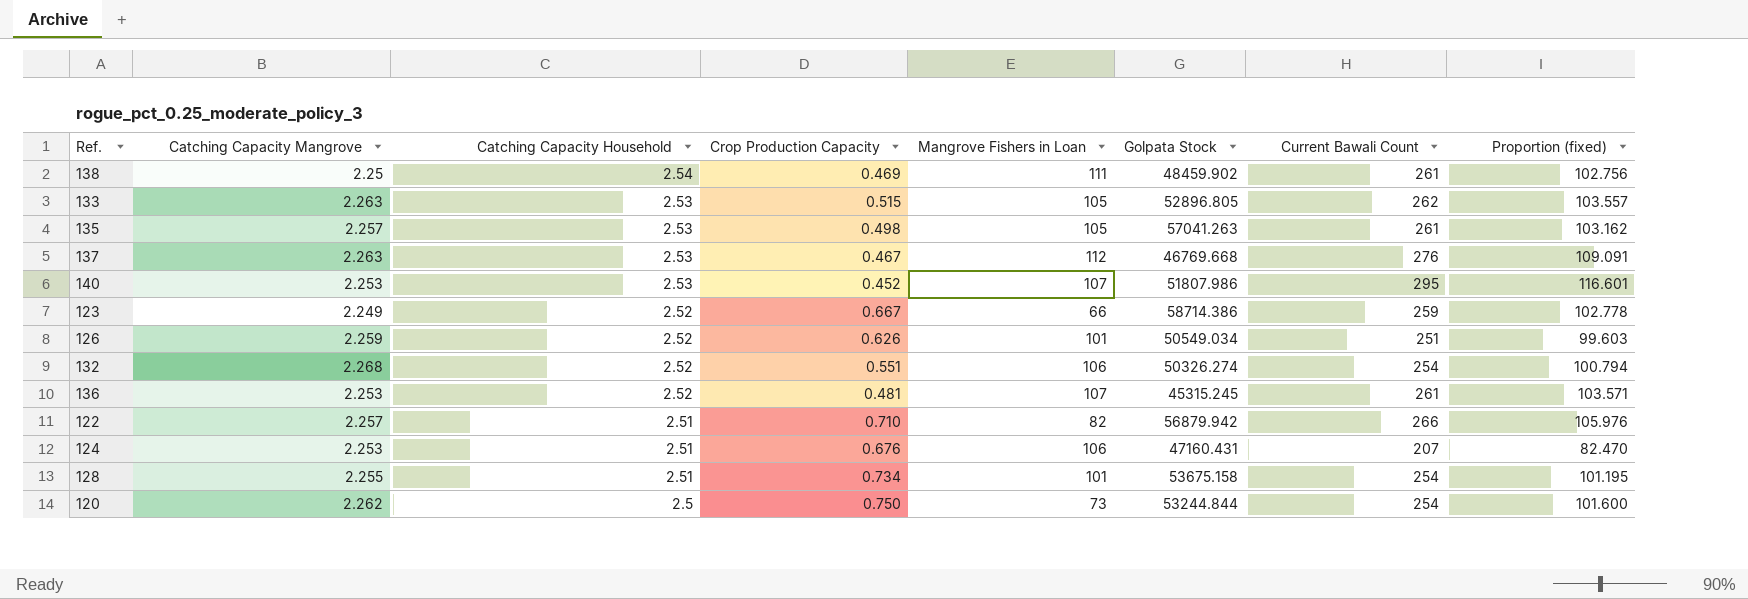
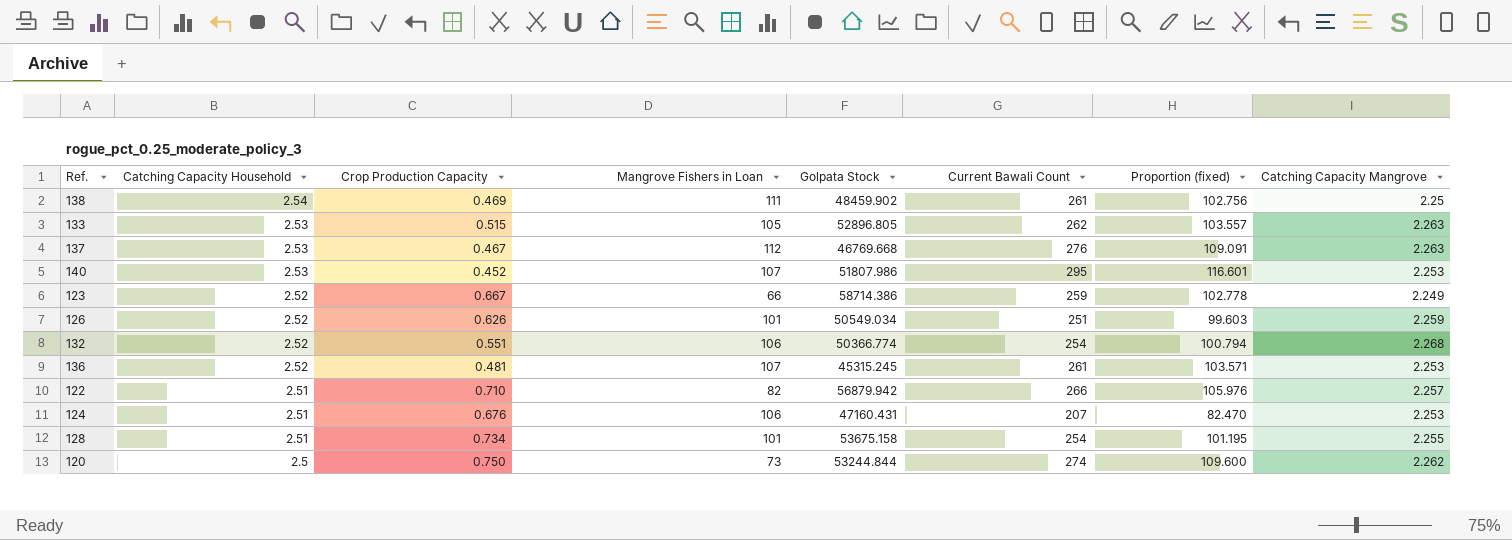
column Catching Capacity Mangrove | position: 2 -> 8
row 135: 2.257 | 2.53 | 0.498 | 105 | 57041.263 | 261 | 103.162 -> none
132 | Golpata Stock: 50326.274 -> 50366.774
120 | Current Bawali Count: 254 -> 274
120 | Proportion (fixed): 101.600 -> 109.600

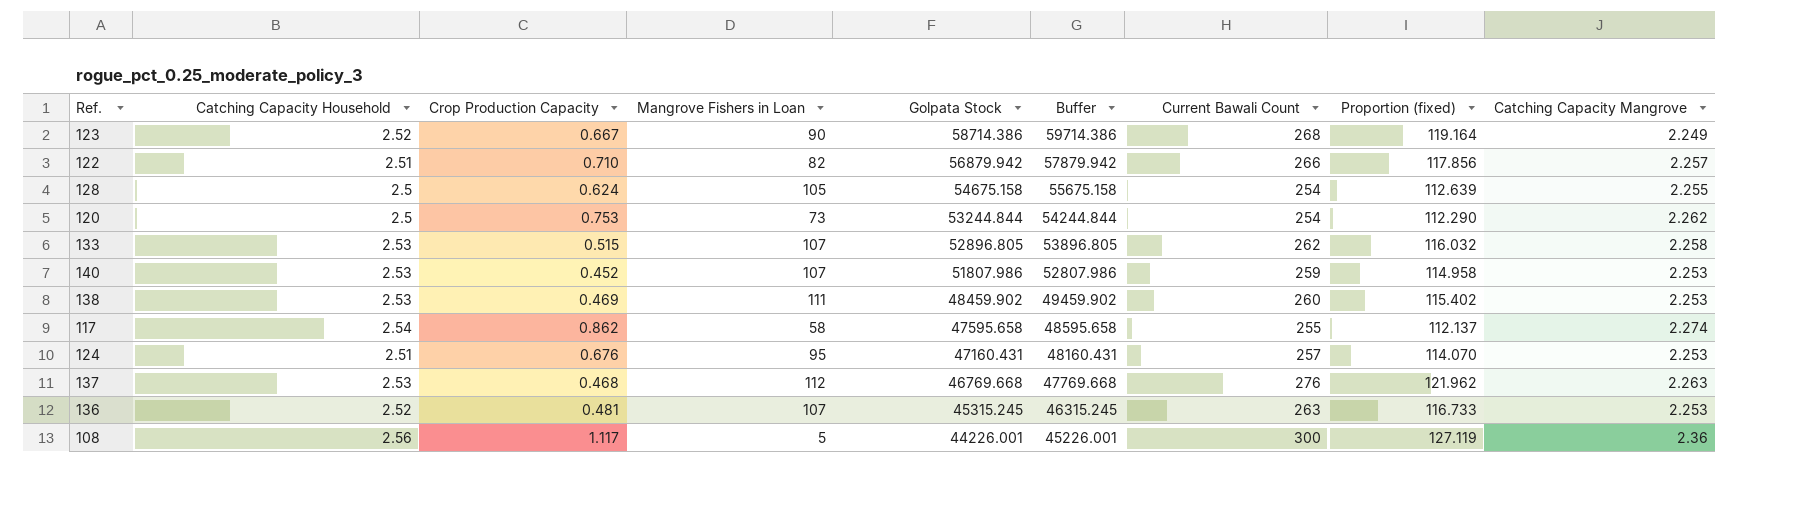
row order: Catching Capacity Household descending -> Golpata Stock descending
column Buffer | formula: none -> [Golpata Stock] + 1000
column Proportion (fixed) | formula: [Current Bawali Count] / [Catching Capacity Household] -> [Current Bawali Count] / [Catching Capacity Mangrove]
row 126: 2.52 | 0.626 | 101 | 50549.034 | 251 | 99.603 | 2.259 -> none
row 132: 2.52 | 0.551 | 106 | 50366.774 | 254 | 100.794 | 2.268 -> none
123 | Mangrove Fishers in Loan: 66 -> 90
123 | Current Bawali Count: 259 -> 268
128 | Catching Capacity Household: 2.51 -> 2.5
128 | Crop Production Capacity: 0.734 -> 0.624
128 | Mangrove Fishers in Loan: 101 -> 105
128 | Golpata Stock: 53675.158 -> 54675.158
120 | Crop Production Capacity: 0.750 -> 0.753
120 | Current Bawali Count: 274 -> 254
133 | Mangrove Fishers in Loan: 105 -> 107
133 | Catching Capacity Mangrove: 2.263 -> 2.258
140 | Current Bawali Count: 295 -> 259
138 | Catching Capacity Household: 2.54 -> 2.53
138 | Current Bawali Count: 261 -> 260
138 | Catching Capacity Mangrove: 2.25 -> 2.253
row 117: none -> 2.54 | 0.862 | 58 | 47595.658 | 48595.658 | 255 | 112.137 | 2.274
124 | Mangrove Fishers in Loan: 106 -> 95
124 | Current Bawali Count: 207 -> 257
137 | Crop Production Capacity: 0.467 -> 0.468
136 | Current Bawali Count: 261 -> 263
row 108: none -> 2.56 | 1.117 | 5 | 44226.001 | 45226.001 | 300 | 127.119 | 2.36

